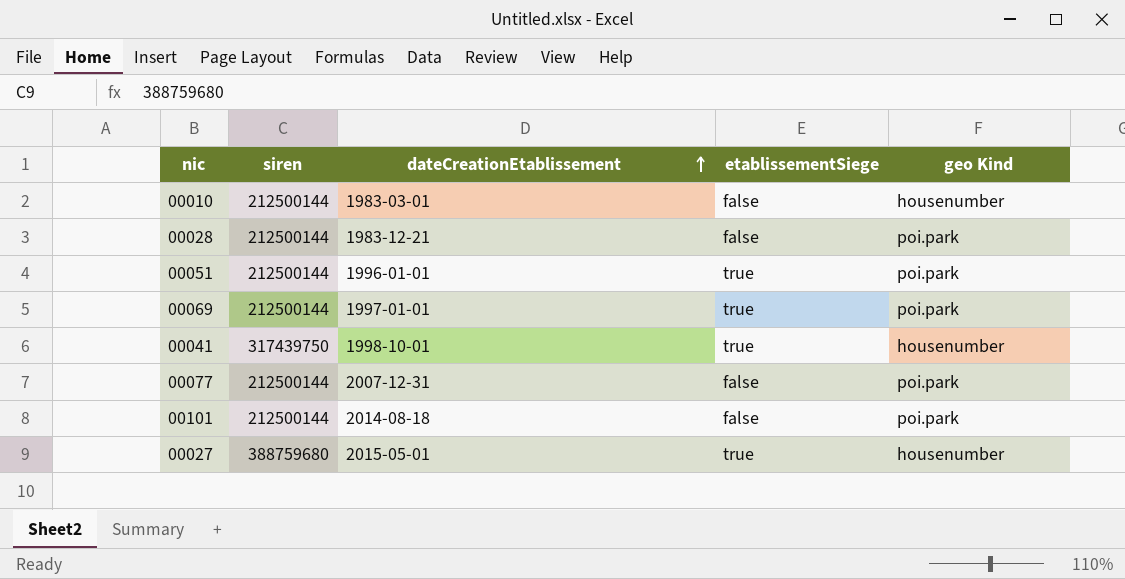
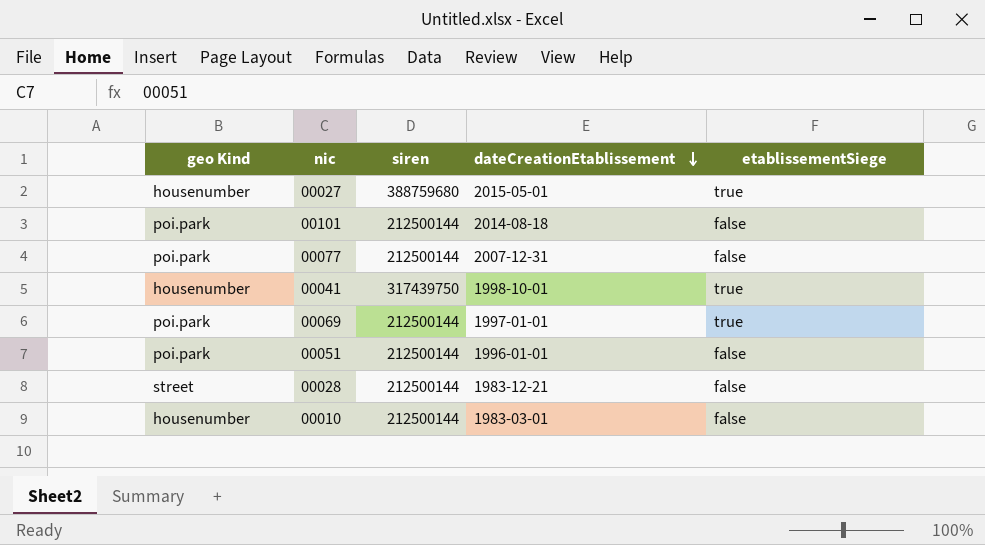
row order: dateCreationEtablissement ascending -> dateCreationEtablissement descending
column geo Kind | position: 5 -> 1
00051 | etablissementSiege: true -> false
00028 | geo Kind: poi.park -> street

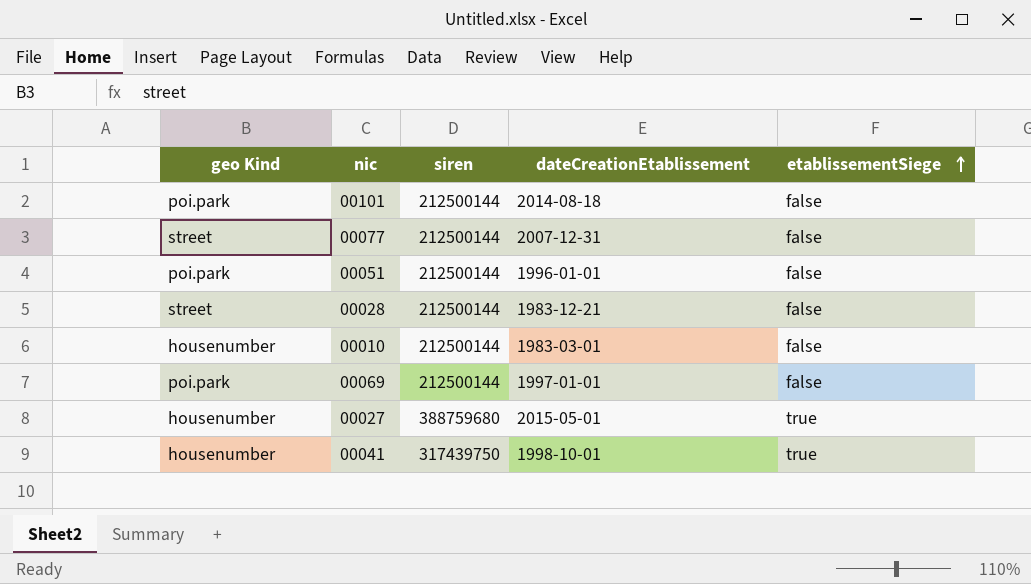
row order: dateCreationEtablissement descending -> etablissementSiege ascending
00077 | geo Kind: poi.park -> street
00069 | etablissementSiege: true -> false

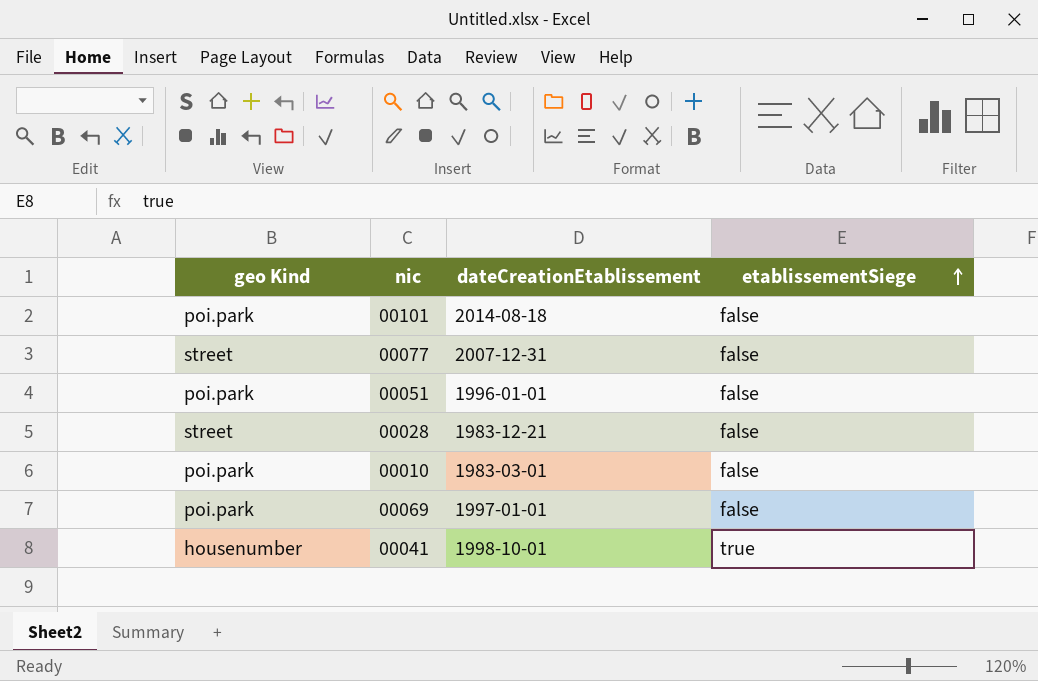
column siren | position: 3 -> none
row 00027: housenumber | 388759680 | 2015-05-01 | true -> none
00010 | geo Kind: housenumber -> poi.park

